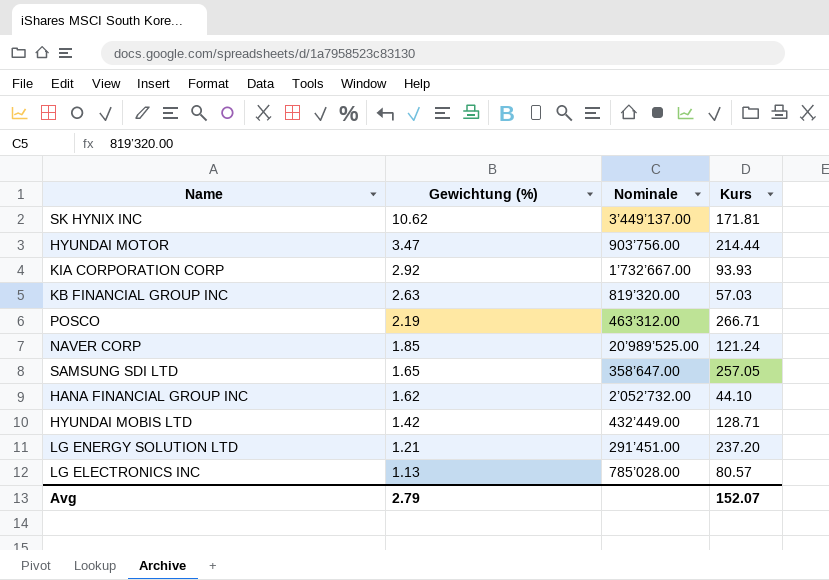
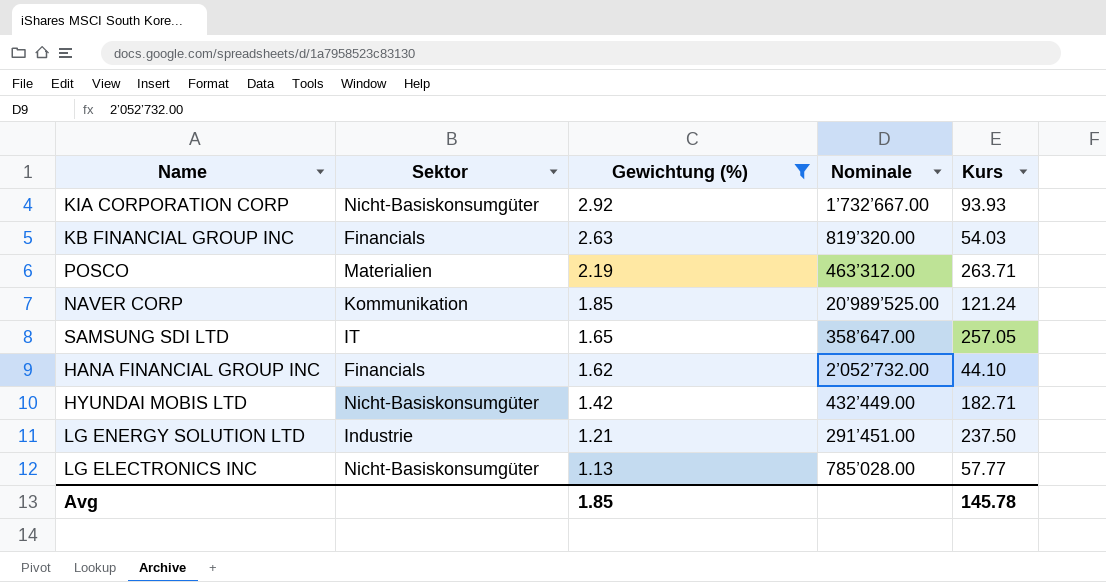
filter: none -> Gewichtung (%) <= 2.92
column Sektor | position: none -> 2
KB FINANCIAL GROUP INC | Kurs: 57.03 -> 54.03
POSCO | Kurs: 266.71 -> 263.71
HYUNDAI MOBIS LTD | Kurs: 128.71 -> 182.71
LG ENERGY SOLUTION LTD | Kurs: 237.20 -> 237.50
LG ELECTRONICS INC | Kurs: 80.57 -> 57.77
Avg | Gewichtung (%): 2.79 -> 1.85
Avg | Kurs: 152.07 -> 145.78

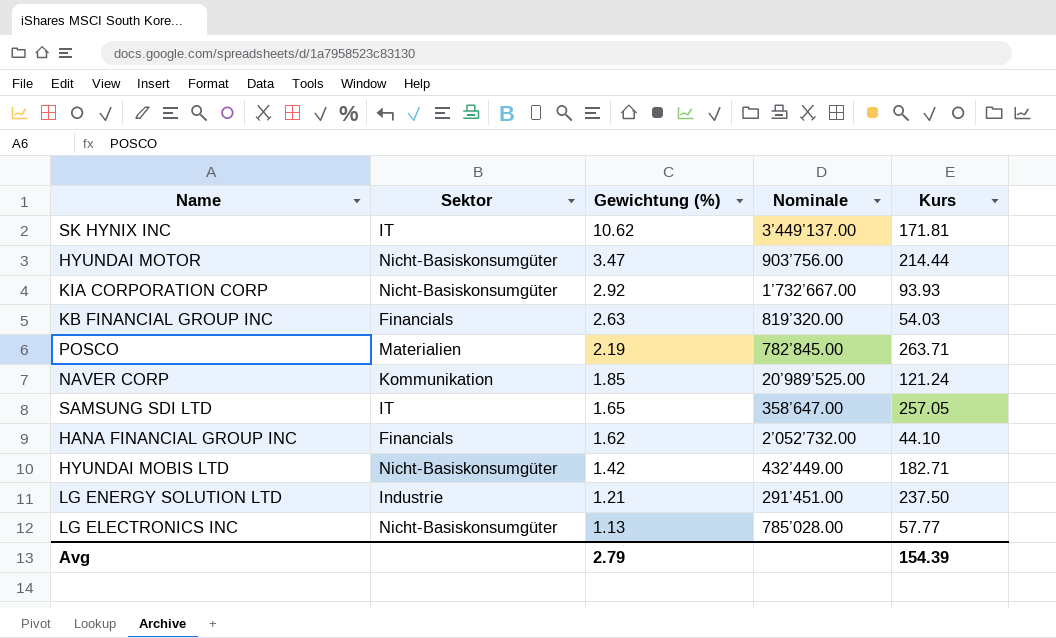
filter: Gewichtung (%) <= 2.92 -> none
POSCO | Nominale: 463’312.00 -> 782’845.00
Avg | Gewichtung (%): 1.85 -> 2.79
Avg | Kurs: 145.78 -> 154.39

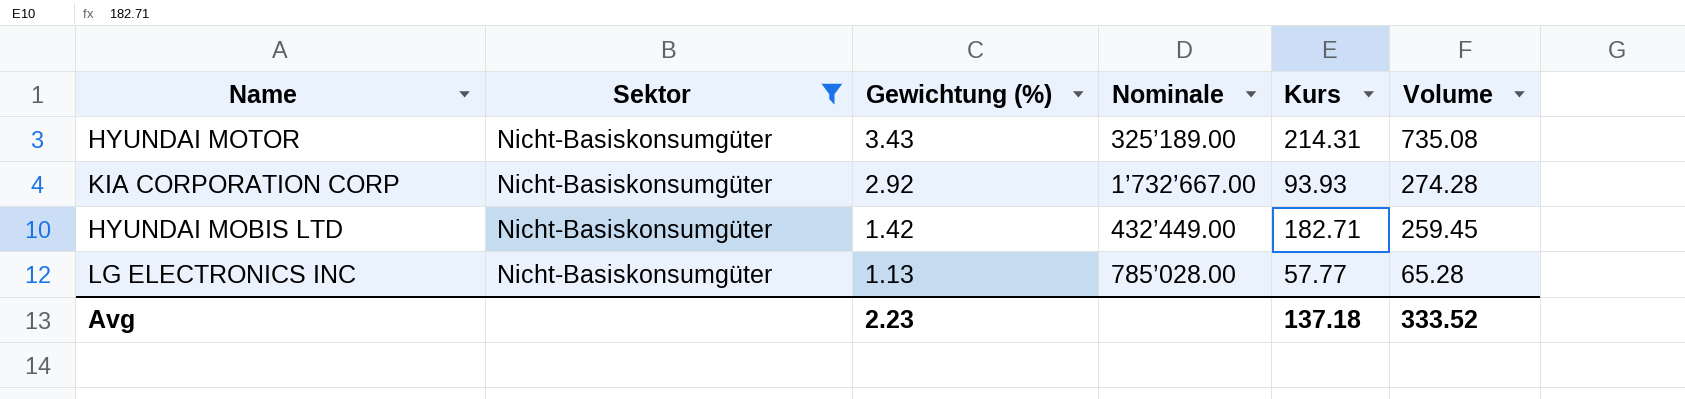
filter: none -> Sektor = Nicht-Basiskonsumgüter
column Volume | formula: none -> [Gewichtung (%)] * [Kurs]
HYUNDAI MOTOR | Gewichtung (%): 3.47 -> 3.43
HYUNDAI MOTOR | Nominale: 903’756.00 -> 325’189.00
HYUNDAI MOTOR | Kurs: 214.44 -> 214.31
Avg | Gewichtung (%): 2.79 -> 2.23
Avg | Kurs: 154.39 -> 137.18

